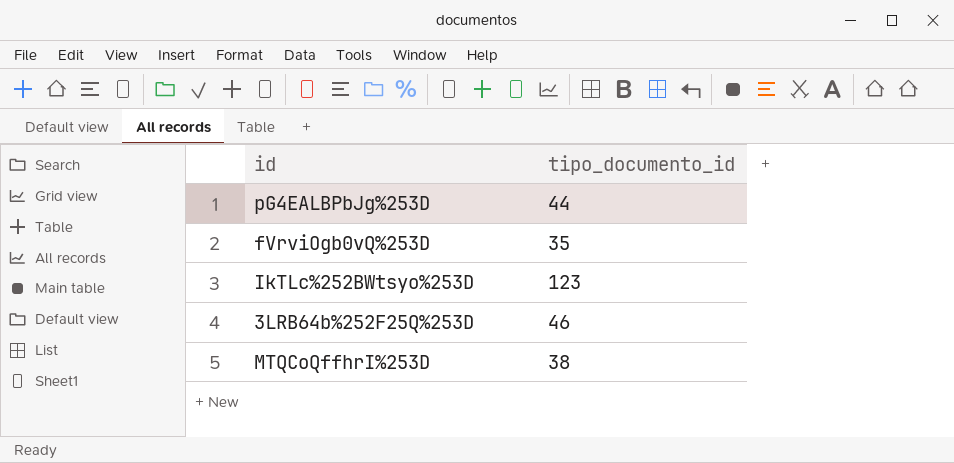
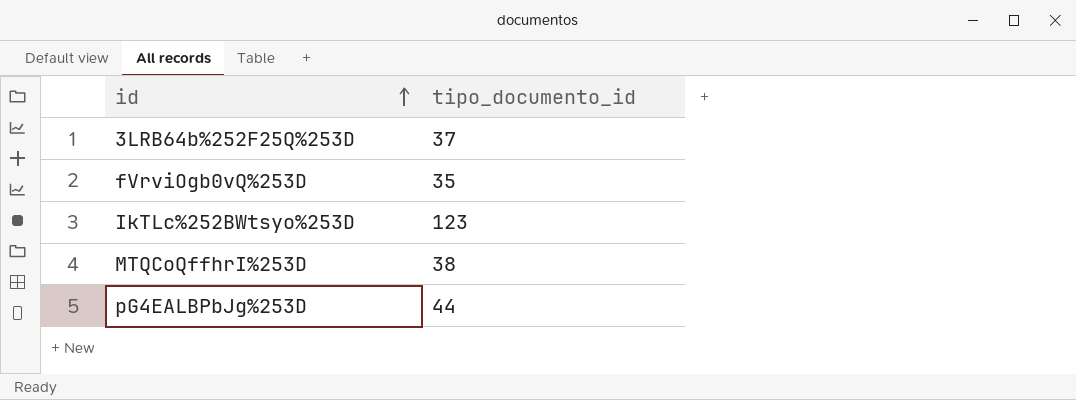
row order: none -> id ascending
3LRB64b%252F25Q%253D | tipo_documento_id: 46 -> 37

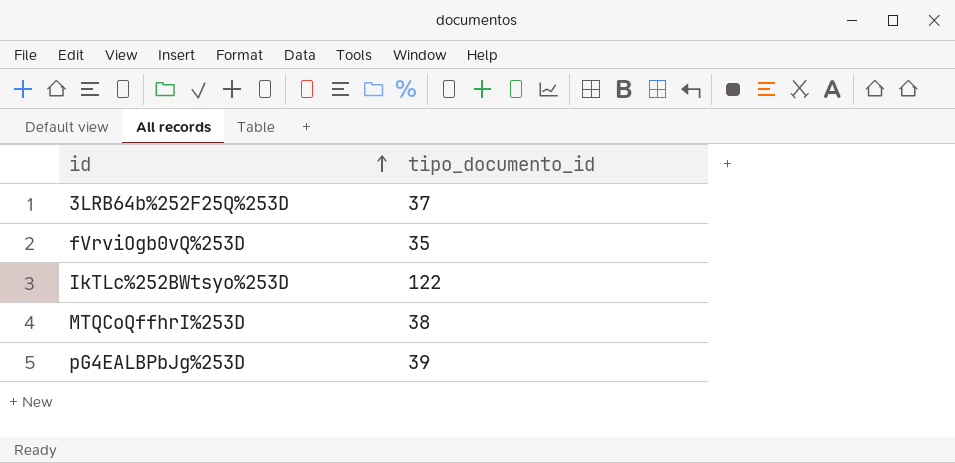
IkTLc%252BWtsyo%253D | tipo_documento_id: 123 -> 122
pG4EALBPbJg%253D | tipo_documento_id: 44 -> 39

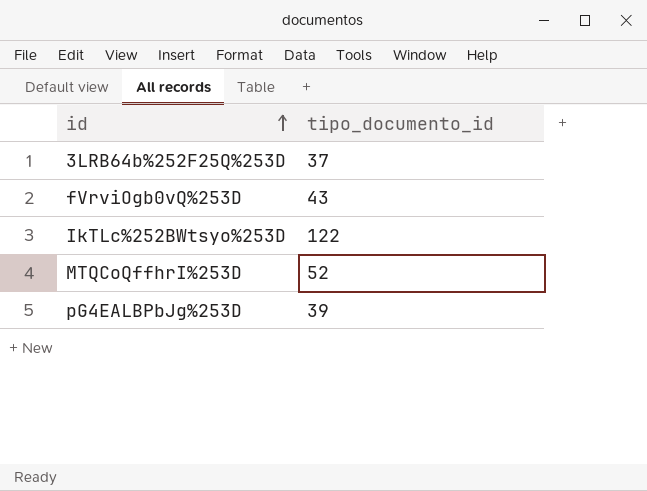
fVrviOgb0vQ%253D | tipo_documento_id: 35 -> 43
MTQCoQffhrI%253D | tipo_documento_id: 38 -> 52

